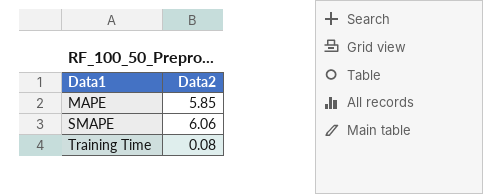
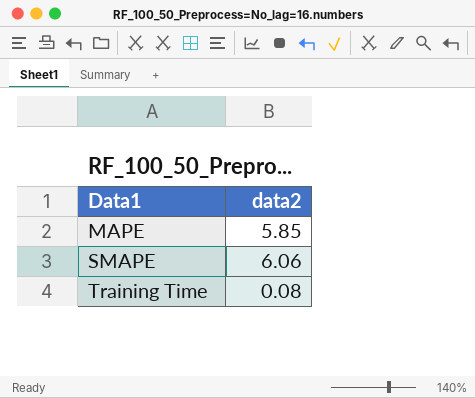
column name: Data2 -> data2

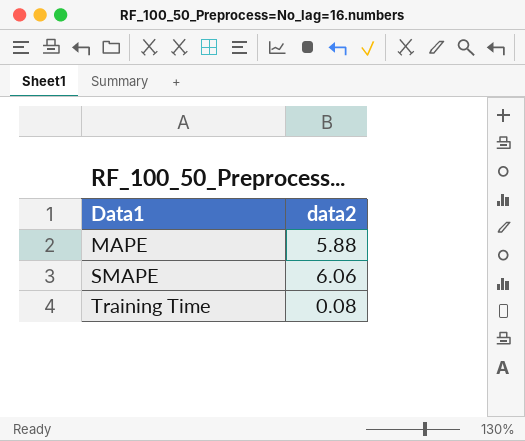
MAPE | data2: 5.85 -> 5.88

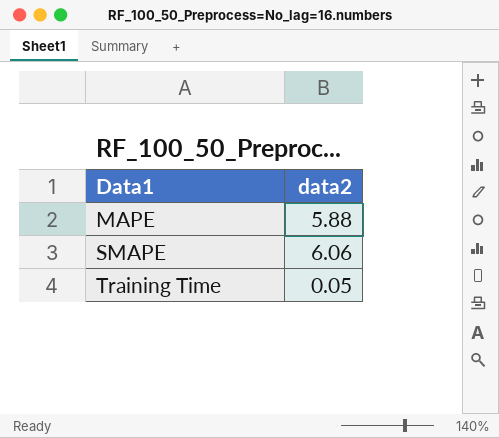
Training Time | data2: 0.08 -> 0.05

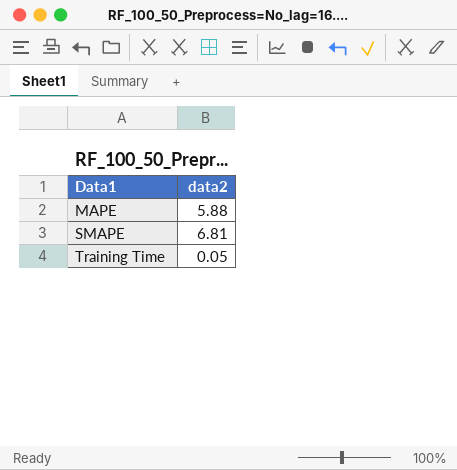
SMAPE | data2: 6.06 -> 6.81

